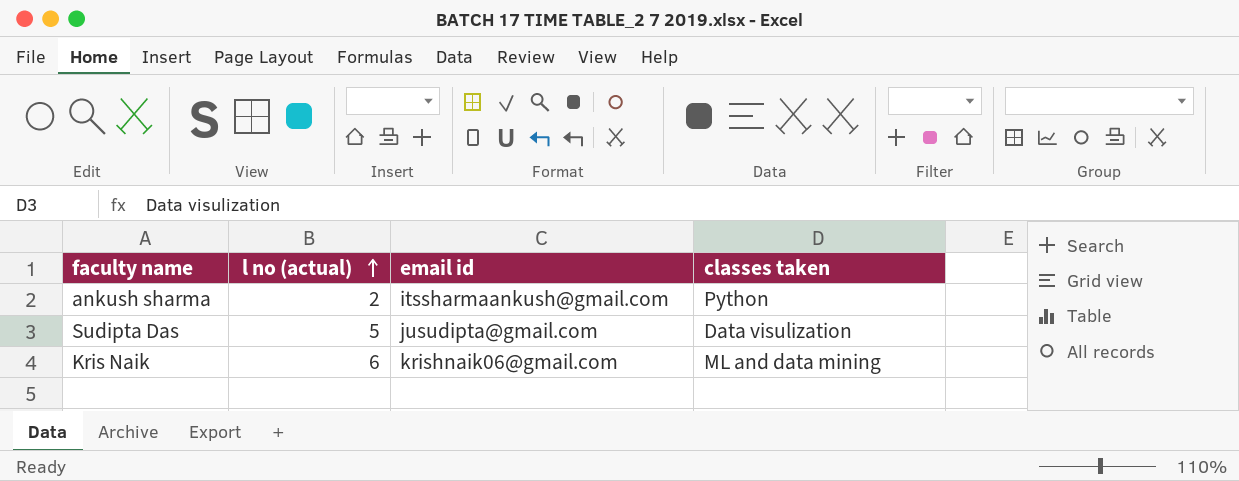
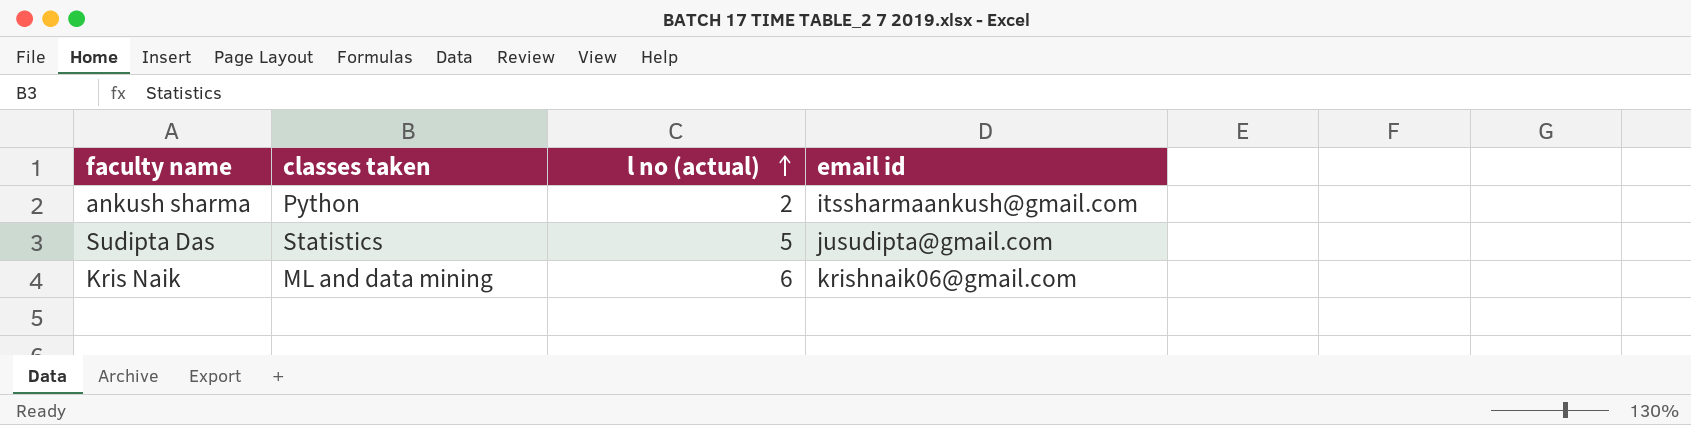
column classes taken | position: 4 -> 2
Sudipta Das | classes taken: Data visulization -> Statistics

